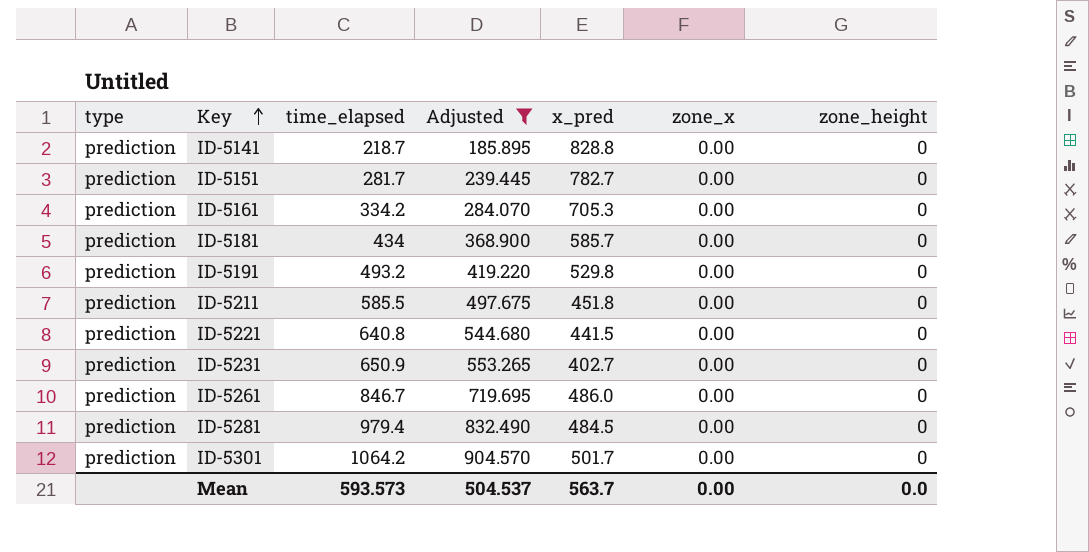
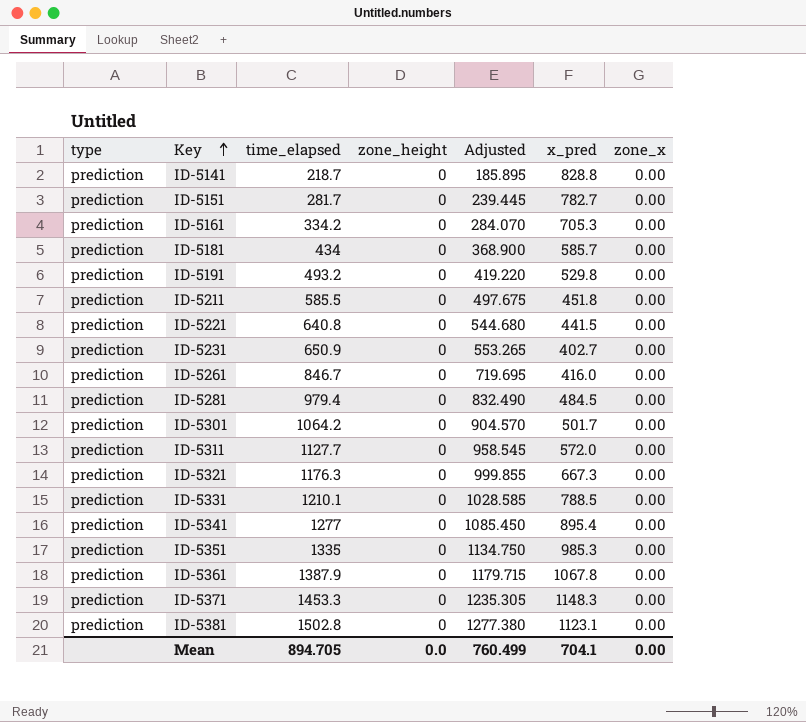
filter: Adjusted <= 904.570 -> none
column zone_height | position: 7 -> 4
ID-5261 | x_pred: 486.0 -> 416.0
Mean | time_elapsed: 593.573 -> 894.705
Mean | Adjusted: 504.537 -> 760.499
Mean | x_pred: 563.7 -> 704.1

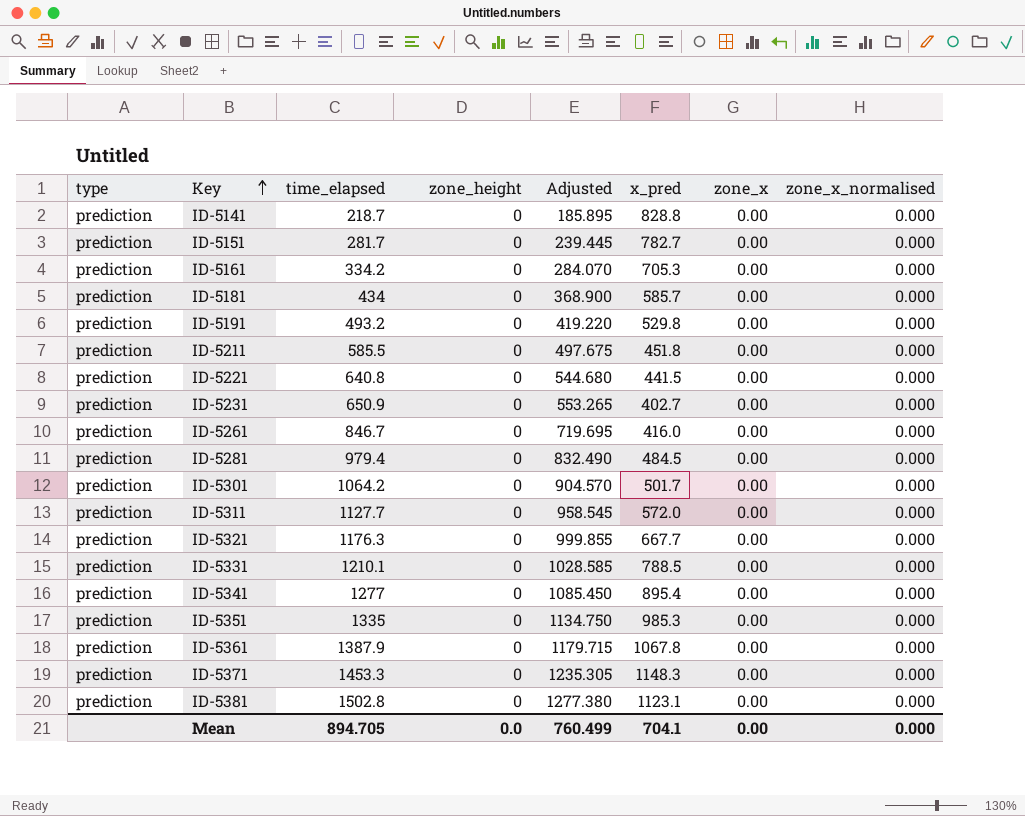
column zone_x_normalised | position: none -> 8
ID-5321 | x_pred: 667.3 -> 667.7

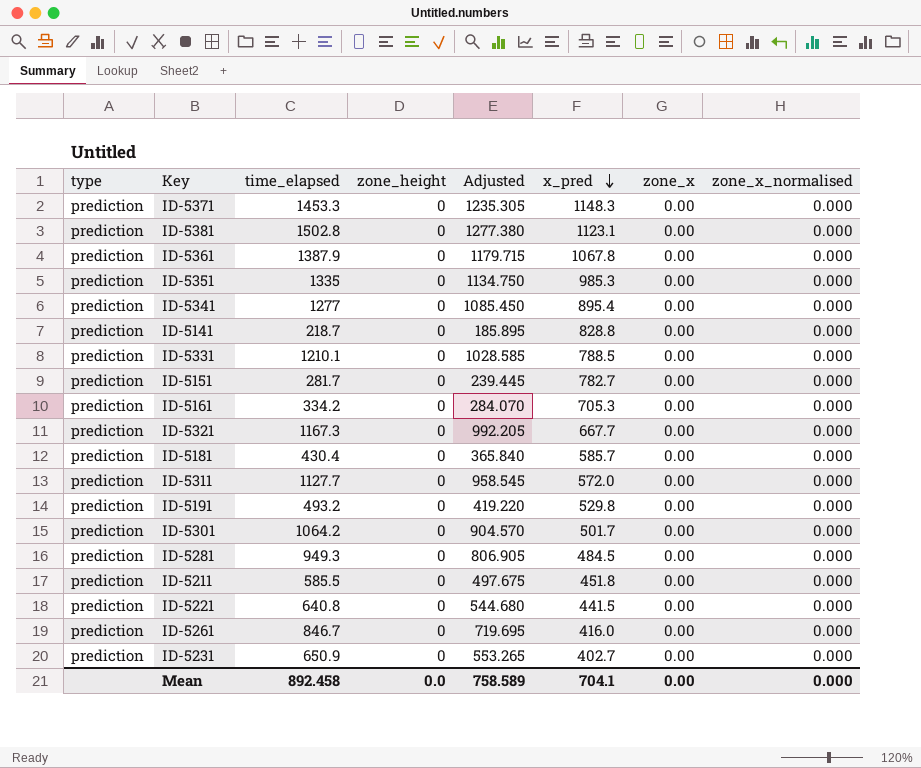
row order: Key ascending -> x_pred descending
ID-5321 | time_elapsed: 1176.3 -> 1167.3
ID-5321 | Adjusted: 999.855 -> 992.205
ID-5181 | time_elapsed: 434 -> 430.4
ID-5181 | Adjusted: 368.900 -> 365.840
ID-5281 | time_elapsed: 979.4 -> 949.3
ID-5281 | Adjusted: 832.490 -> 806.905
Mean | time_elapsed: 894.705 -> 892.458
Mean | Adjusted: 760.499 -> 758.589

